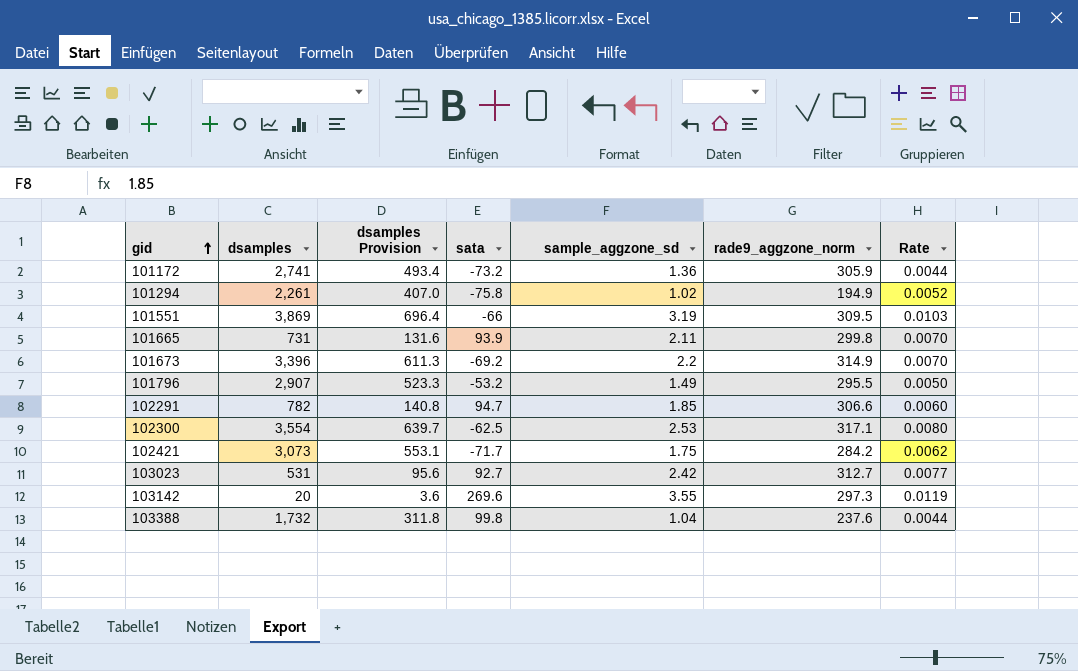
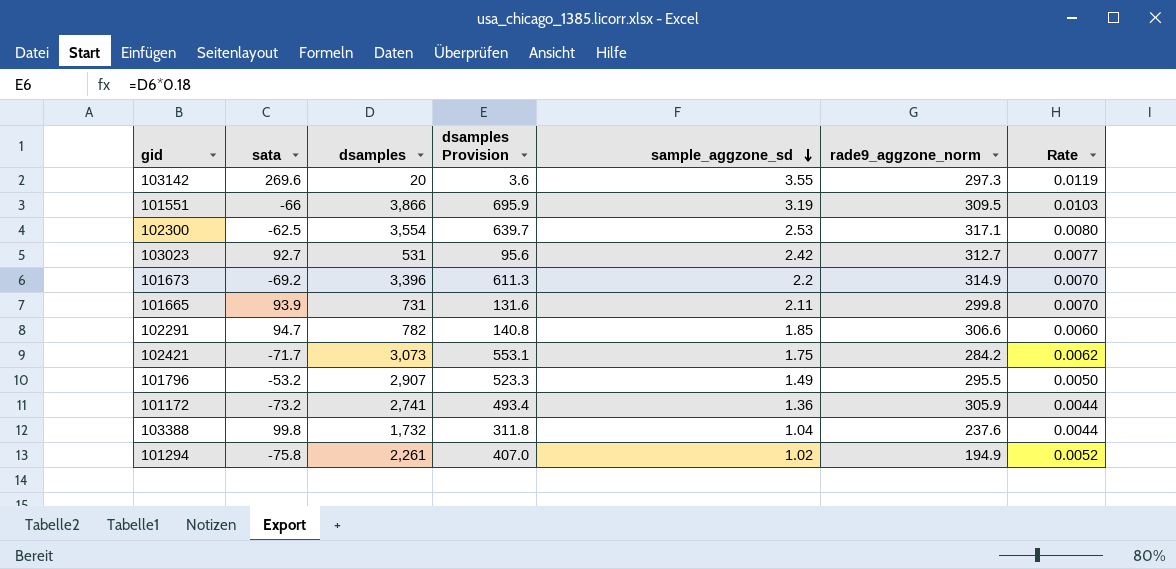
row order: gid ascending -> sample_aggzone_sd descending
column sata | position: 4 -> 2
101551 | dsamples: 3,869 -> 3,866
101551 | dsamples Provision: 696.4 -> 695.9

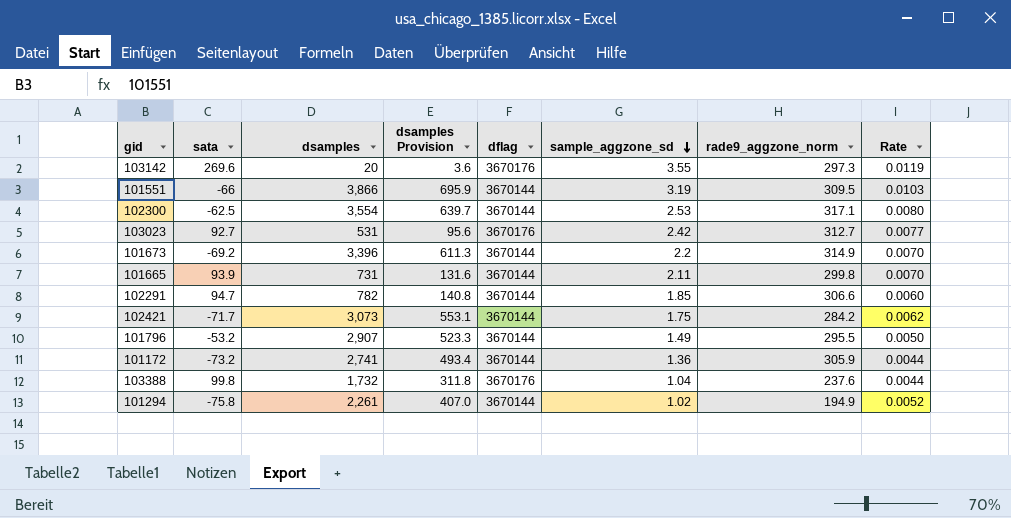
column dflag | position: none -> 5

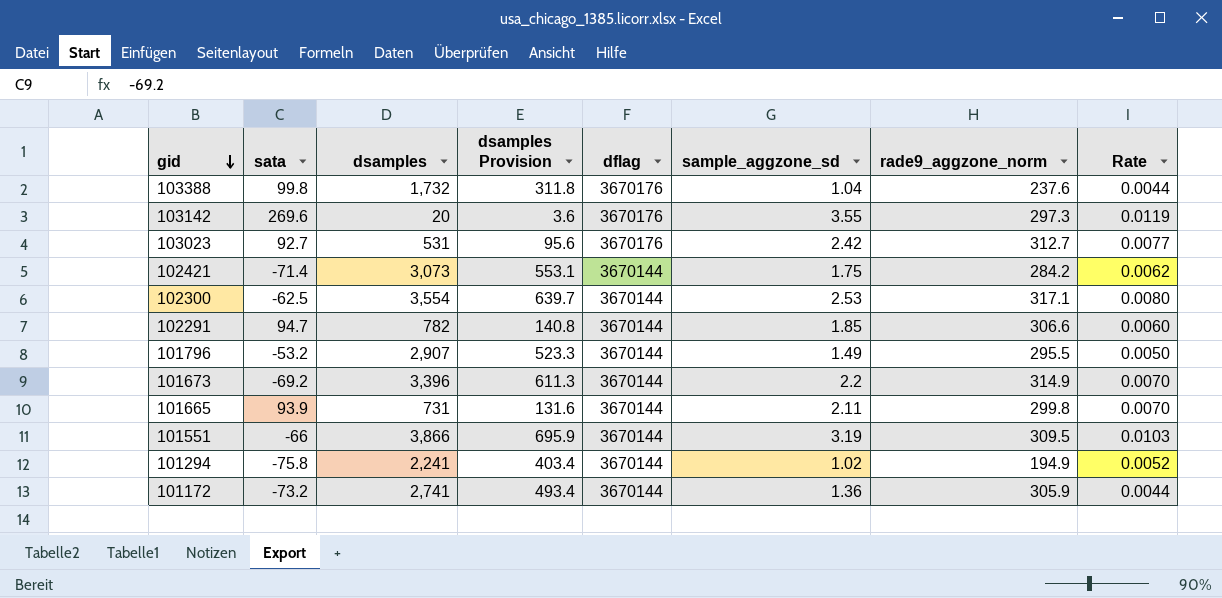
row order: sample_aggzone_sd descending -> gid descending
102421 | sata: -71.7 -> -71.4
101294 | dsamples: 2,261 -> 2,241
101294 | dsamples Provision: 407.0 -> 403.4

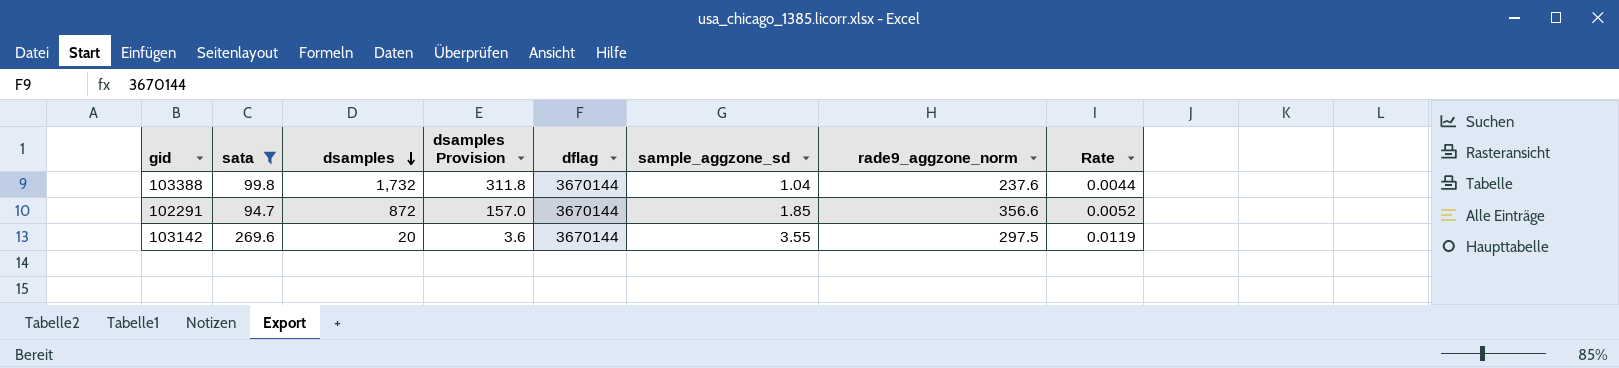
filter: none -> sata >= 94.7
row order: gid descending -> dsamples descending
103388 | dflag: 3670176 -> 3670144
102291 | dsamples: 782 -> 872
102291 | dsamples Provision: 140.8 -> 157.0
102291 | rade9_aggzone_norm: 306.6 -> 356.6
102291 | Rate: 0.0060 -> 0.0052
103142 | dflag: 3670176 -> 3670144
103142 | rade9_aggzone_norm: 297.3 -> 297.5

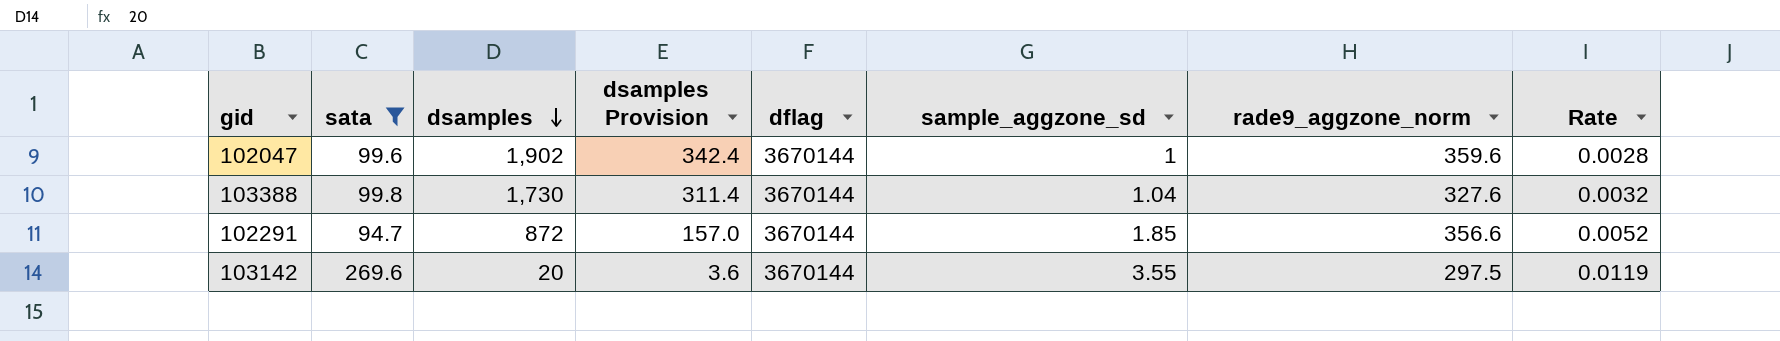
row 102047: none -> 99.6 | 1,902 | 342.4 | 3670144 | 1 | 359.6 | 0.0028
103388 | dsamples: 1,732 -> 1,730
103388 | dsamples Provision: 311.8 -> 311.4
103388 | rade9_aggzone_norm: 237.6 -> 327.6
103388 | Rate: 0.0044 -> 0.0032

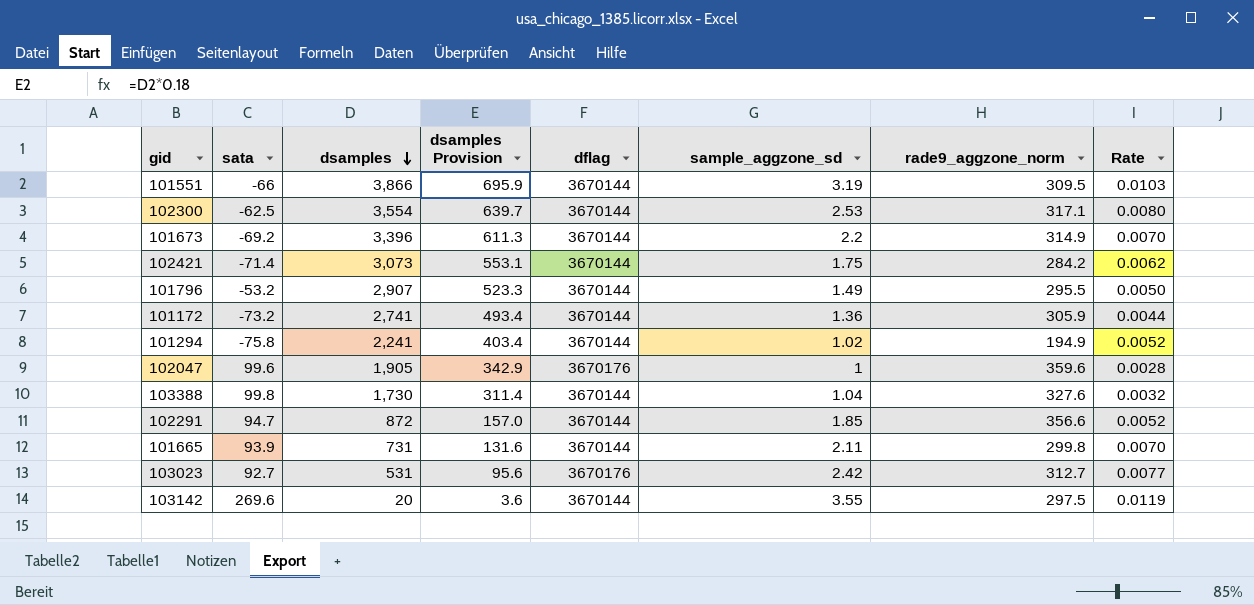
filter: sata >= 94.7 -> none
102047 | dsamples: 1,902 -> 1,905
102047 | dsamples Provision: 342.4 -> 342.9
102047 | dflag: 3670144 -> 3670176

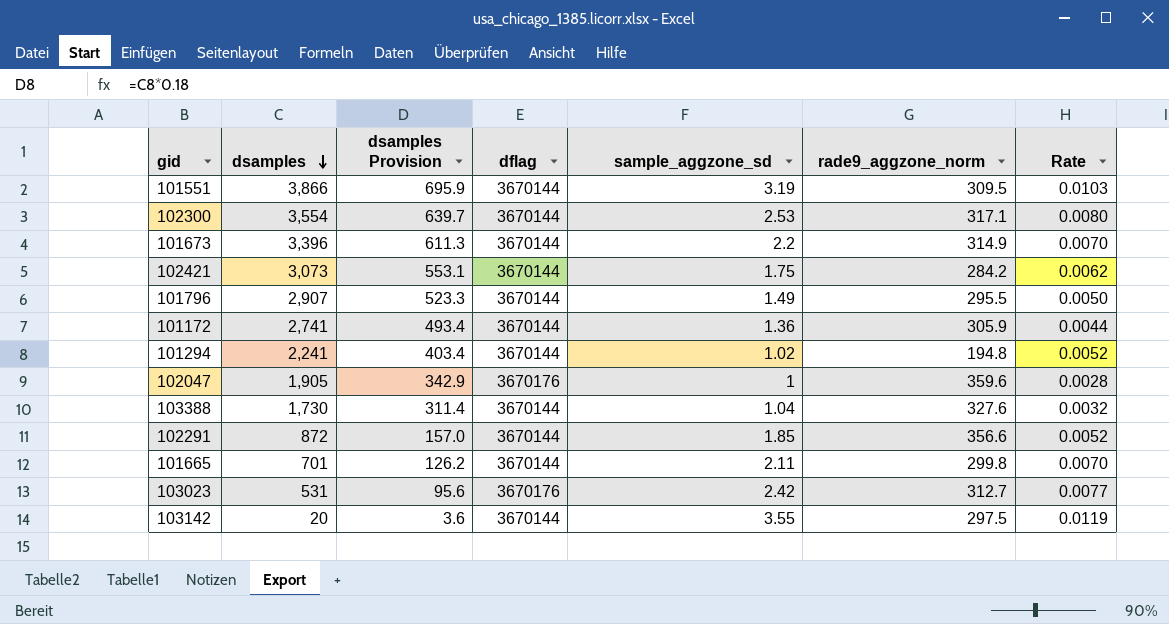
column sata | position: 2 -> none
101294 | rade9_aggzone_norm: 194.9 -> 194.8
101665 | dsamples: 731 -> 701
101665 | dsamples Provision: 131.6 -> 126.2

